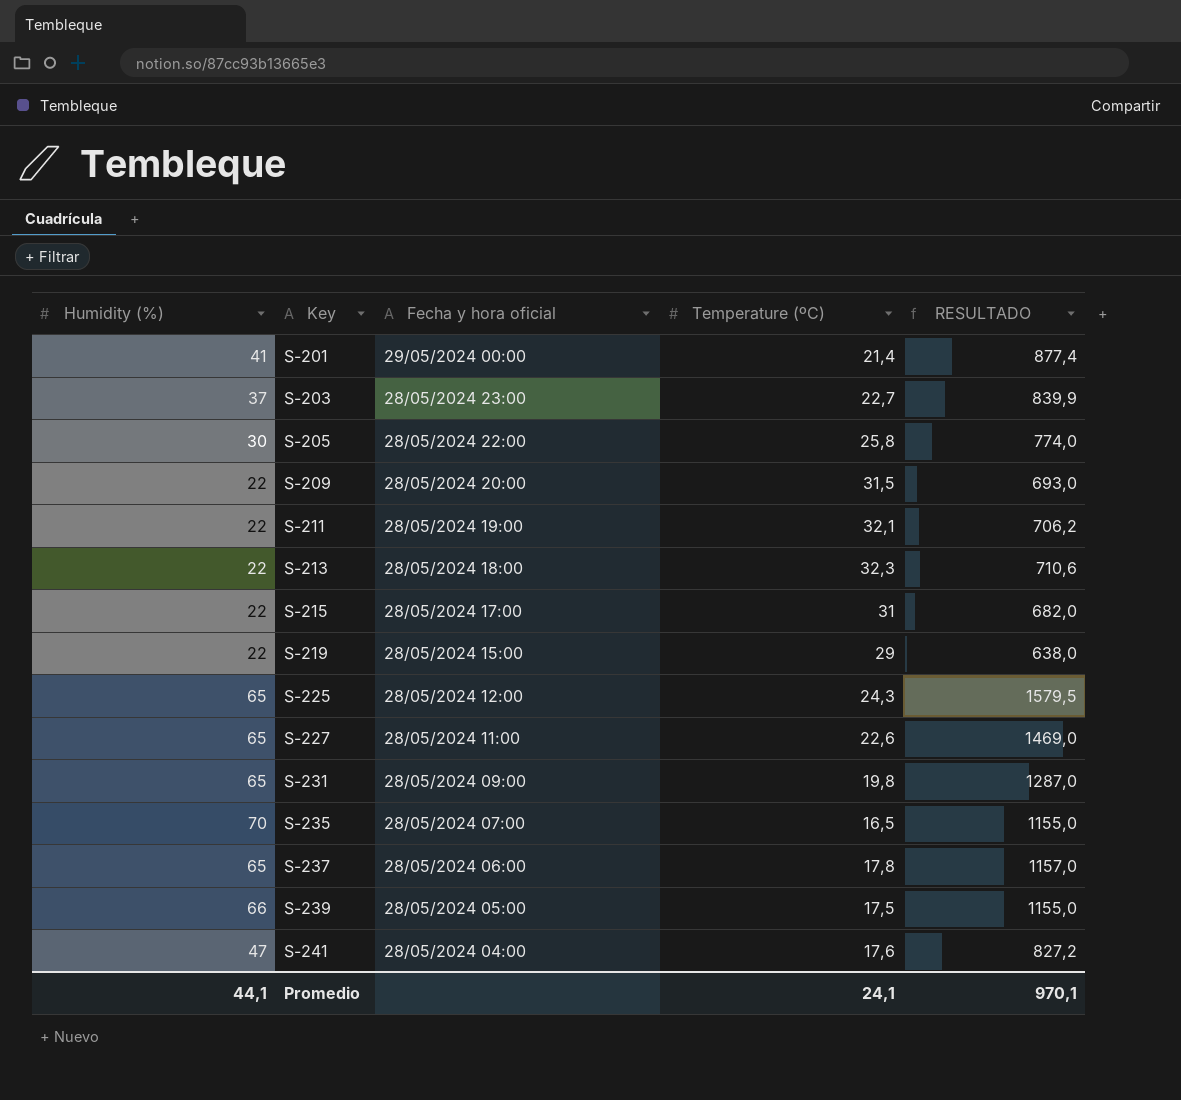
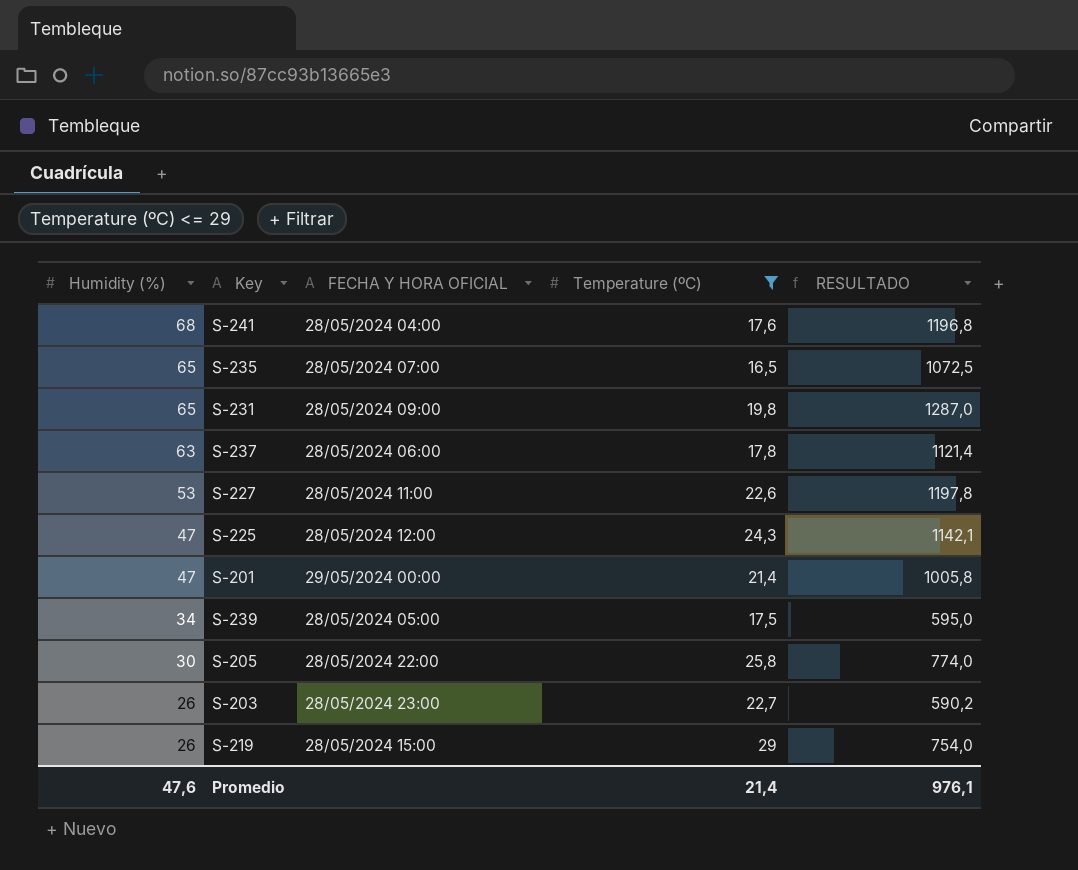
filter: none -> Temperature (ºC) <= 29
row order: Key ascending -> Humidity (%) descending
column name: Fecha y hora oficial -> FECHA Y HORA OFICIAL
S-241 | Humidity (%): 47 -> 68
S-241 | RESULTADO: 827,2 -> 1196,8
S-235 | Humidity (%): 70 -> 65
S-235 | RESULTADO: 1155,0 -> 1072,5
S-237 | Humidity (%): 65 -> 63
S-237 | RESULTADO: 1157,0 -> 1121,4
S-227 | Humidity (%): 65 -> 53
S-227 | RESULTADO: 1469,0 -> 1197,8
S-225 | Humidity (%): 65 -> 47
S-225 | RESULTADO: 1579,5 -> 1142,1
S-201 | Humidity (%): 41 -> 47
S-201 | RESULTADO: 877,4 -> 1005,8
S-239 | Humidity (%): 66 -> 34
S-239 | RESULTADO: 1155,0 -> 595,0
S-203 | Humidity (%): 37 -> 26
S-203 | RESULTADO: 839,9 -> 590,2
S-219 | Humidity (%): 22 -> 26
S-219 | RESULTADO: 638,0 -> 754,0
Promedio | Humidity (%): 44,1 -> 47,6
Promedio | Temperature (ºC): 24,1 -> 21,4
Promedio | RESULTADO: 970,1 -> 976,1

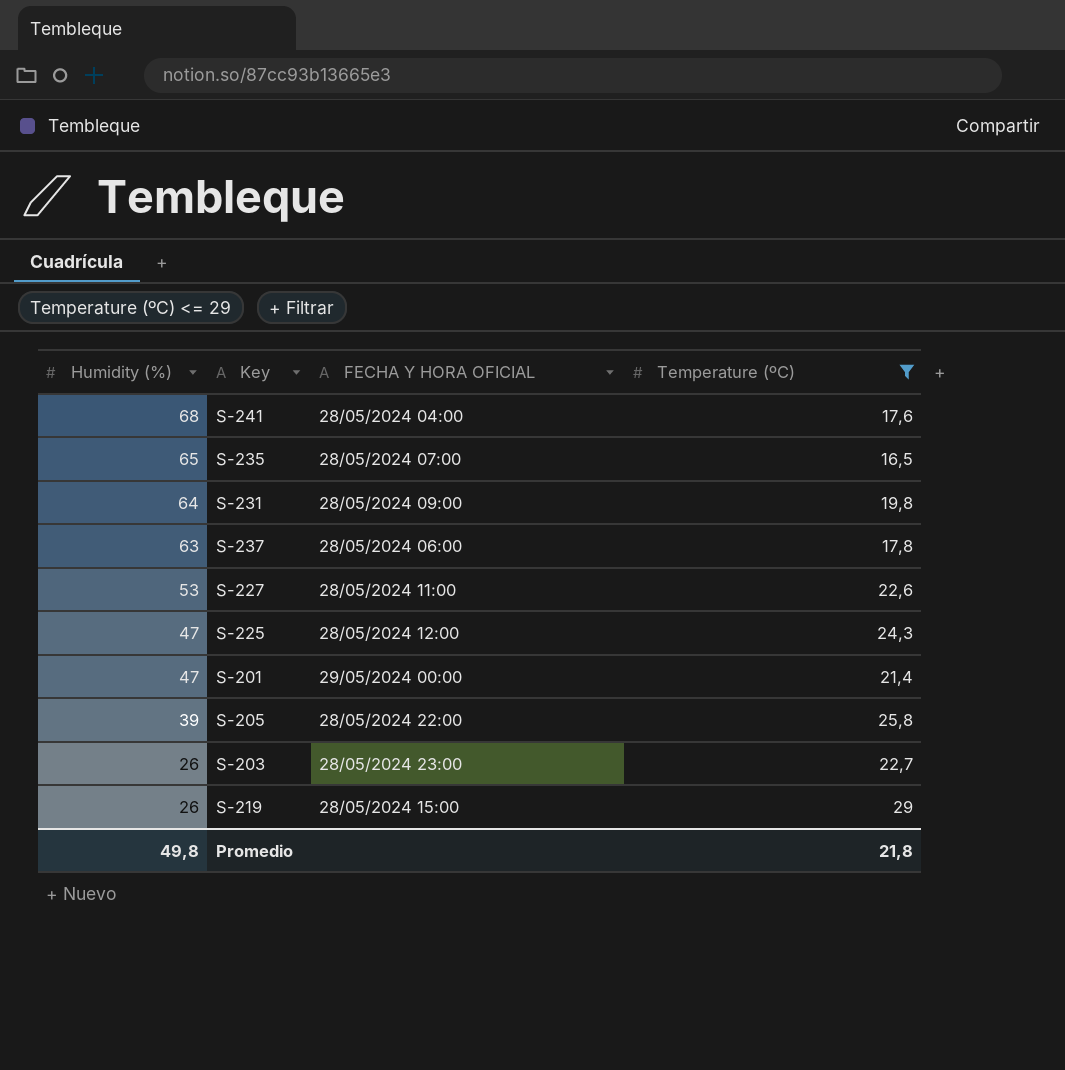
column RESULTADO | formula: [Humidity (%)] * [Temperature (ºC)] -> none
row S-239: 34 | 28/05/2024 05:00 | 17,5 | 595,0 -> none
S-231 | Humidity (%): 65 -> 64
S-205 | Humidity (%): 30 -> 39
Promedio | Humidity (%): 47,6 -> 49,8
Promedio | Temperature (ºC): 21,4 -> 21,8

